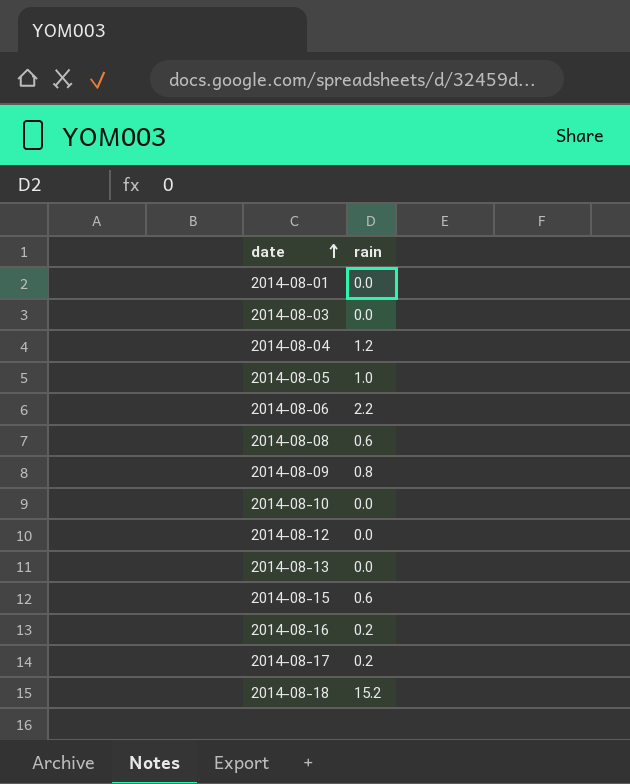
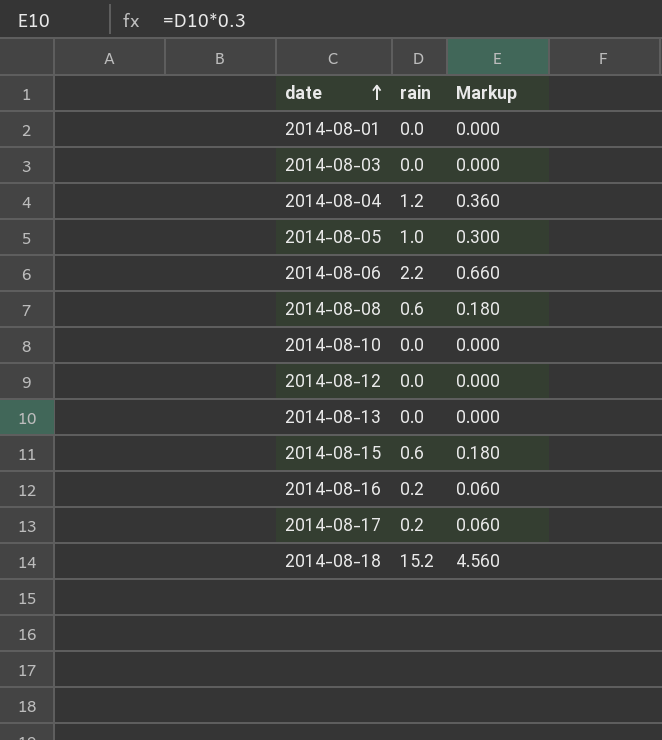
column Markup | formula: none -> [rain] * 0.3
row 2014-08-09: 0.8 -> none

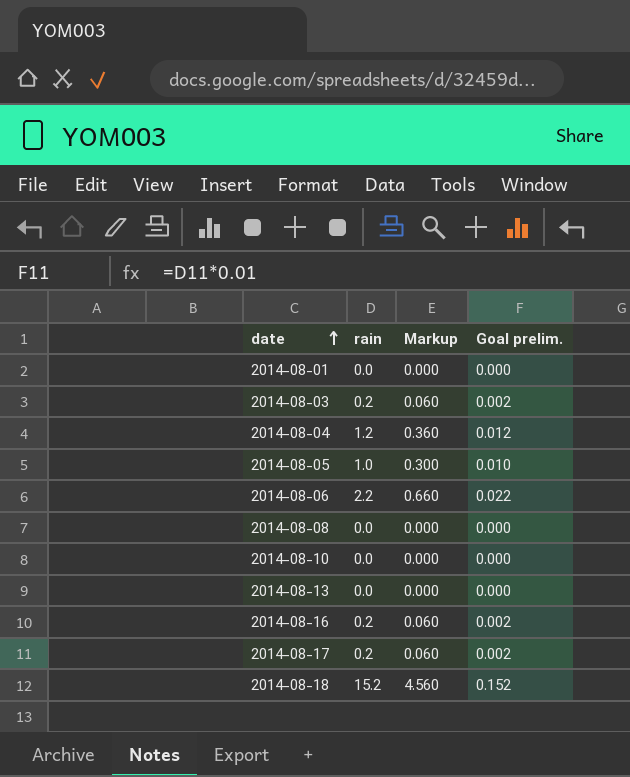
column Goal prelim. | formula: none -> [rain] * 0.01
row 2014-08-12: 0.0 | 0.000 -> none
row 2014-08-15: 0.6 | 0.180 -> none
2014-08-03 | rain: 0.0 -> 0.2
2014-08-03 | Markup: 0.000 -> 0.060
2014-08-08 | rain: 0.6 -> 0.0
2014-08-08 | Markup: 0.180 -> 0.000

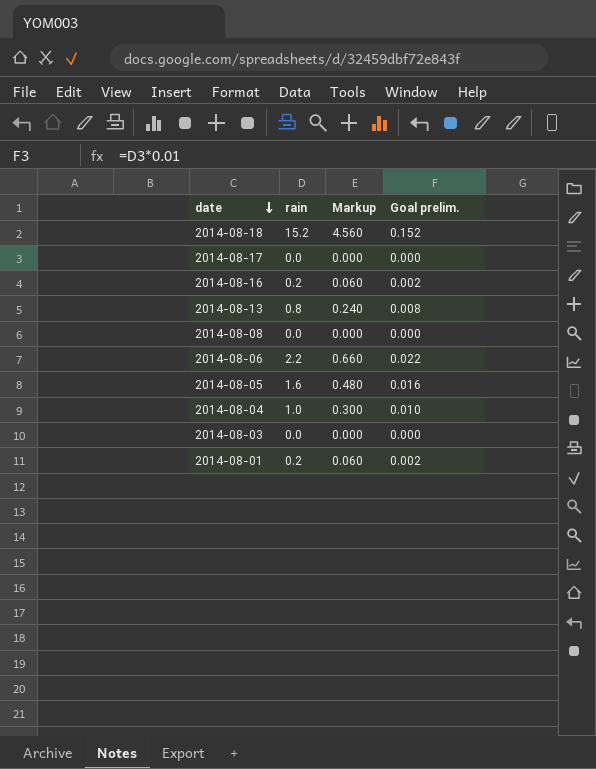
row order: date ascending -> date descending
row 2014-08-10: 0.0 | 0.000 | 0.000 -> none
2014-08-17 | rain: 0.2 -> 0.0
2014-08-17 | Markup: 0.060 -> 0.000
2014-08-17 | Goal prelim.: 0.002 -> 0.000
2014-08-13 | rain: 0.0 -> 0.8
2014-08-13 | Markup: 0.000 -> 0.240
2014-08-13 | Goal prelim.: 0.000 -> 0.008
2014-08-05 | rain: 1.0 -> 1.6
2014-08-05 | Markup: 0.300 -> 0.480
2014-08-05 | Goal prelim.: 0.010 -> 0.016
2014-08-04 | rain: 1.2 -> 1.0
2014-08-04 | Markup: 0.360 -> 0.300
2014-08-04 | Goal prelim.: 0.012 -> 0.010
2014-08-03 | rain: 0.2 -> 0.0
2014-08-03 | Markup: 0.060 -> 0.000
2014-08-03 | Goal prelim.: 0.002 -> 0.000
2014-08-01 | rain: 0.0 -> 0.2
2014-08-01 | Markup: 0.000 -> 0.060
2014-08-01 | Goal prelim.: 0.000 -> 0.002

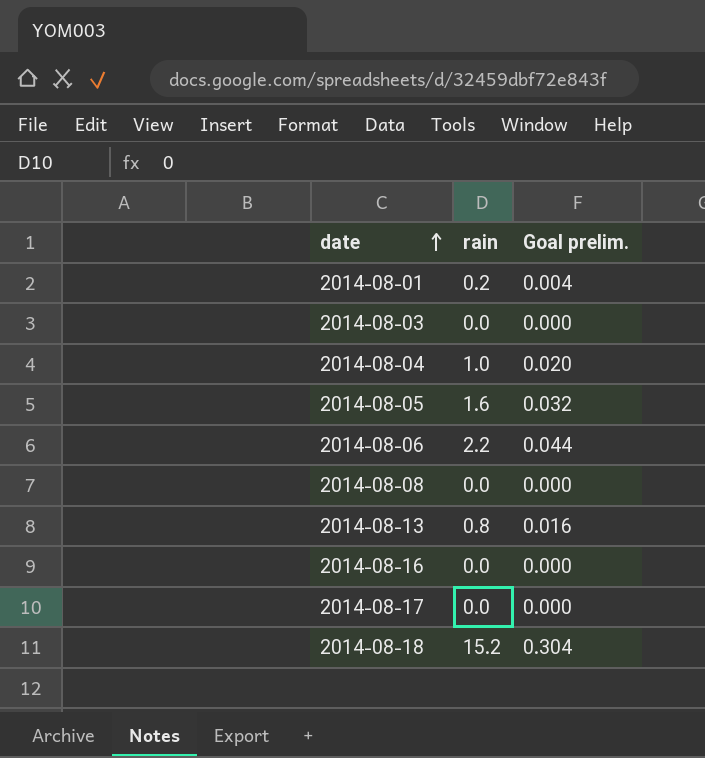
row order: date descending -> date ascending
column Markup | formula: [rain] * 0.3 -> none
column Goal prelim. | formula: [rain] * 0.01 -> [rain] * 0.02
2014-08-16 | rain: 0.2 -> 0.0

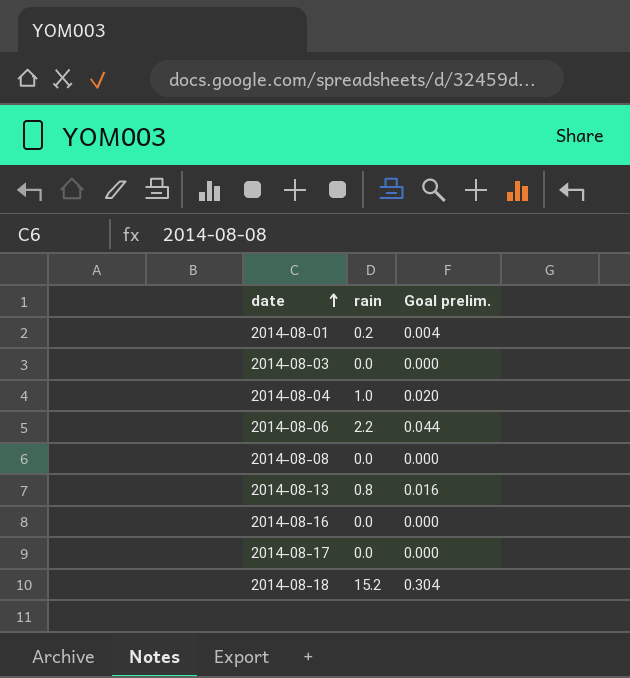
row 2014-08-05: 1.6 | 0.032 -> none

